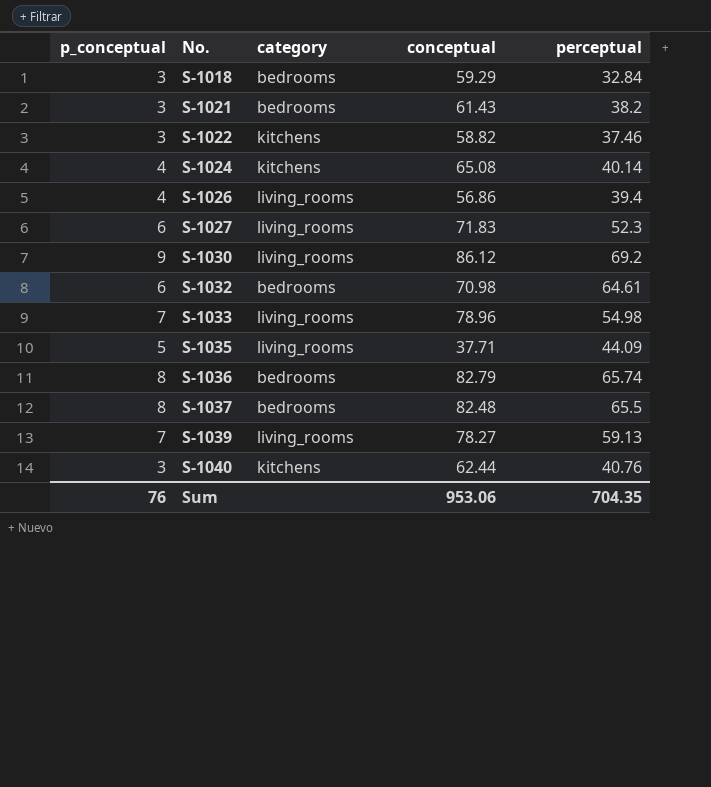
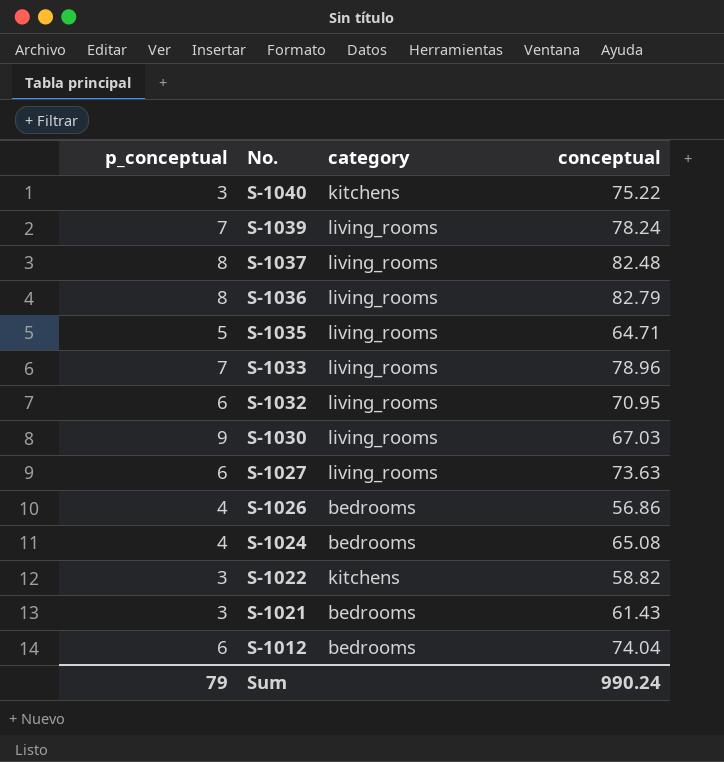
row order: No. ascending -> No. descending
column perceptual | position: 5 -> none
row S-1018: 3 | bedrooms | 59.29 | 32.84 -> none
S-1040 | conceptual: 62.44 -> 75.22
S-1039 | conceptual: 78.27 -> 78.24
S-1037 | category: bedrooms -> living_rooms
S-1036 | category: bedrooms -> living_rooms
S-1035 | conceptual: 37.71 -> 64.71
S-1032 | category: bedrooms -> living_rooms
S-1032 | conceptual: 70.98 -> 70.95
S-1030 | conceptual: 86.12 -> 67.03
S-1027 | conceptual: 71.83 -> 73.63
S-1026 | category: living_rooms -> bedrooms
S-1024 | category: kitchens -> bedrooms
row S-1012: none -> 6 | bedrooms | 74.04
Sum | p_conceptual: 76 -> 79
Sum | conceptual: 953.06 -> 990.24

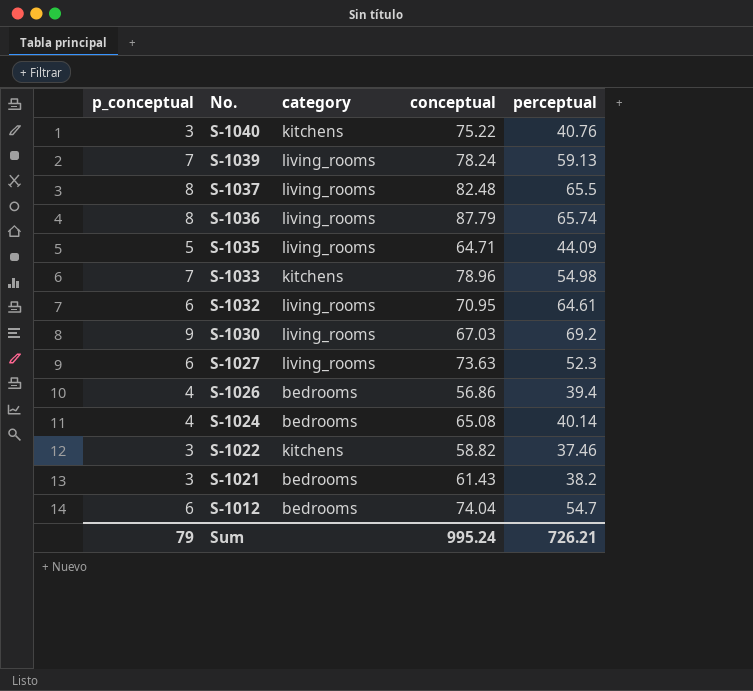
column perceptual | position: none -> 5
S-1036 | conceptual: 82.79 -> 87.79
S-1033 | category: living_rooms -> kitchens
Sum | conceptual: 990.24 -> 995.24

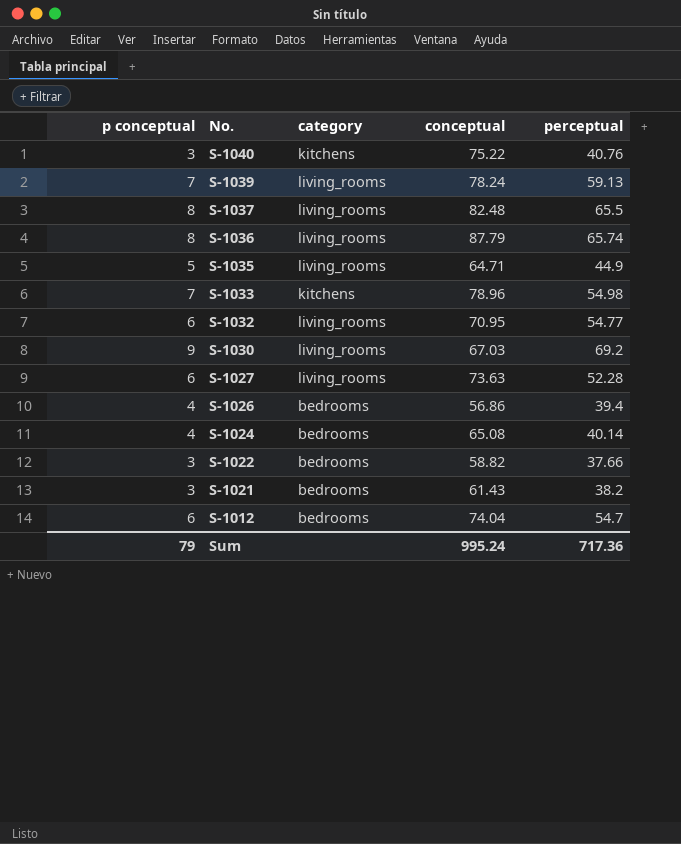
column name: p_conceptual -> p conceptual
S-1035 | perceptual: 44.09 -> 44.9
S-1032 | perceptual: 64.61 -> 54.77
S-1027 | perceptual: 52.3 -> 52.28
S-1022 | category: kitchens -> bedrooms
S-1022 | perceptual: 37.46 -> 37.66
Sum | perceptual: 726.21 -> 717.36

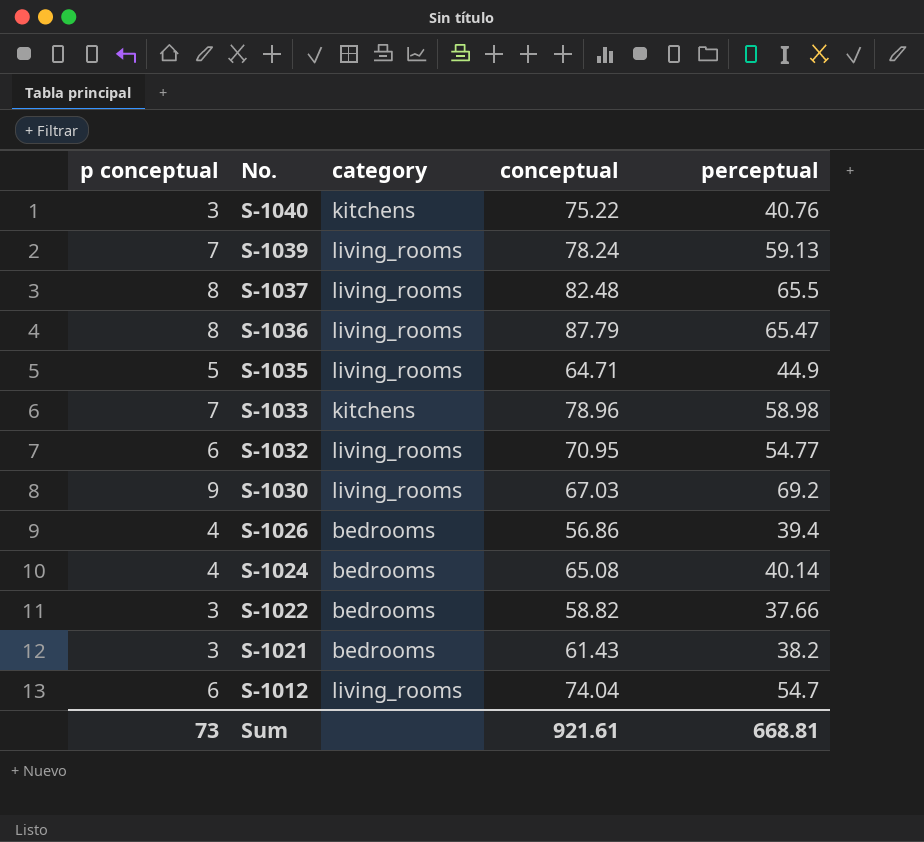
row S-1027: 6 | living_rooms | 73.63 | 52.28 -> none
S-1036 | perceptual: 65.74 -> 65.47
S-1033 | perceptual: 54.98 -> 58.98
S-1012 | category: bedrooms -> living_rooms
Sum | p conceptual: 79 -> 73
Sum | conceptual: 995.24 -> 921.61
Sum | perceptual: 717.36 -> 668.81

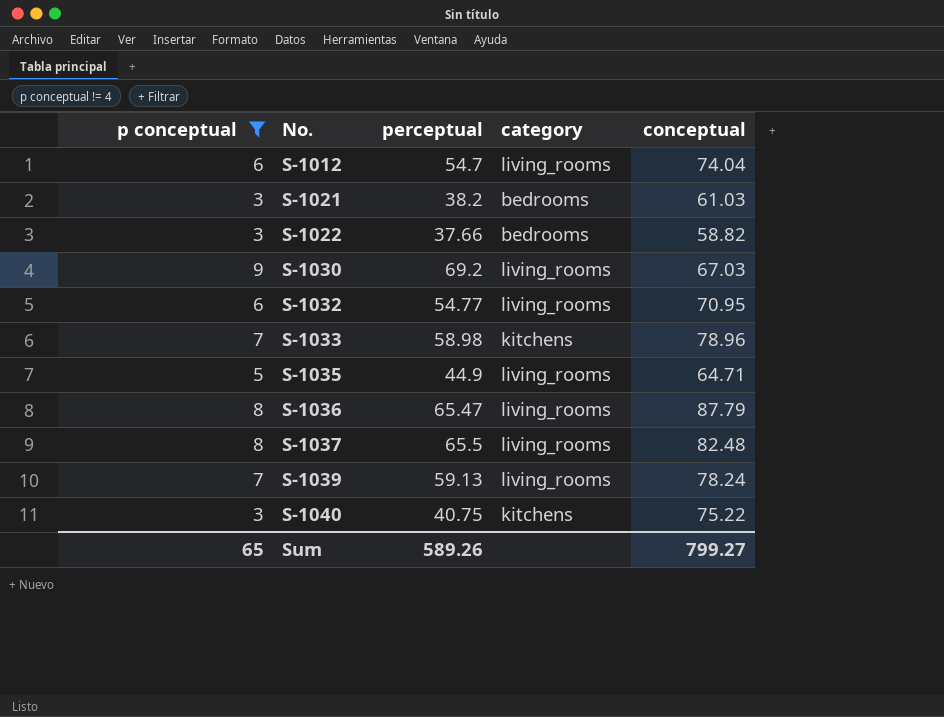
filter: none -> p conceptual != 4
row order: No. descending -> No. ascending
column perceptual | position: 5 -> 3
S-1021 | conceptual: 61.43 -> 61.03
S-1040 | perceptual: 40.76 -> 40.75
Sum | p conceptual: 73 -> 65
Sum | perceptual: 668.81 -> 589.26
Sum | conceptual: 921.61 -> 799.27

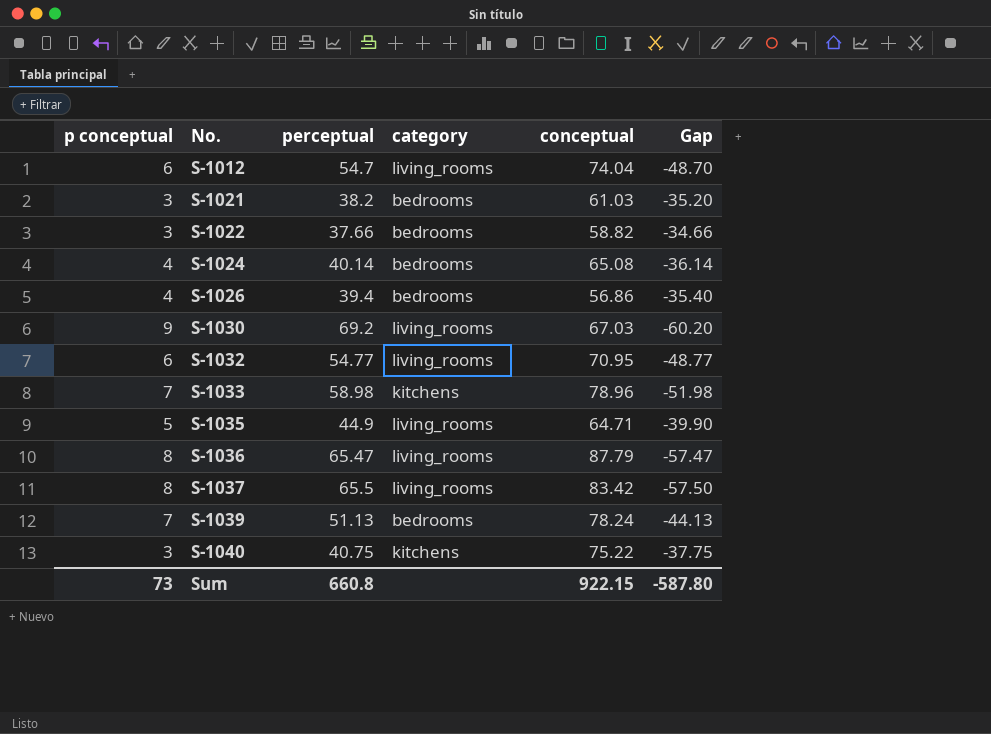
filter: p conceptual != 4 -> none
column Gap | formula: none -> [p conceptual] - [perceptual]
S-1037 | conceptual: 82.48 -> 83.42
S-1039 | perceptual: 59.13 -> 51.13
S-1039 | category: living_rooms -> bedrooms
Sum | p conceptual: 65 -> 73
Sum | perceptual: 589.26 -> 660.8
Sum | conceptual: 799.27 -> 922.15

